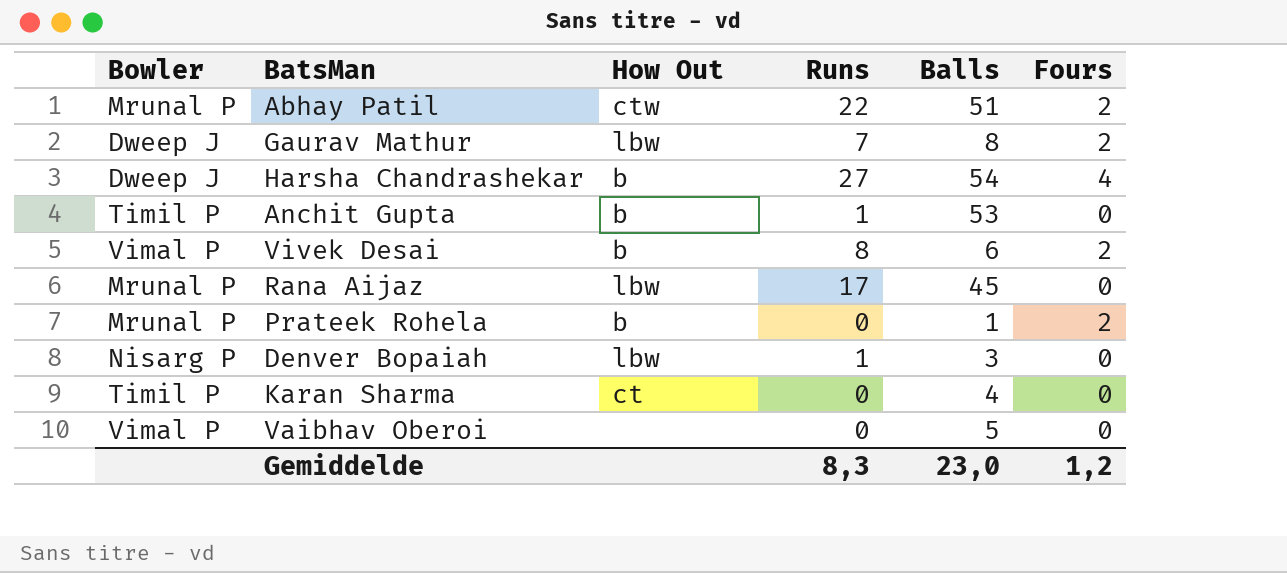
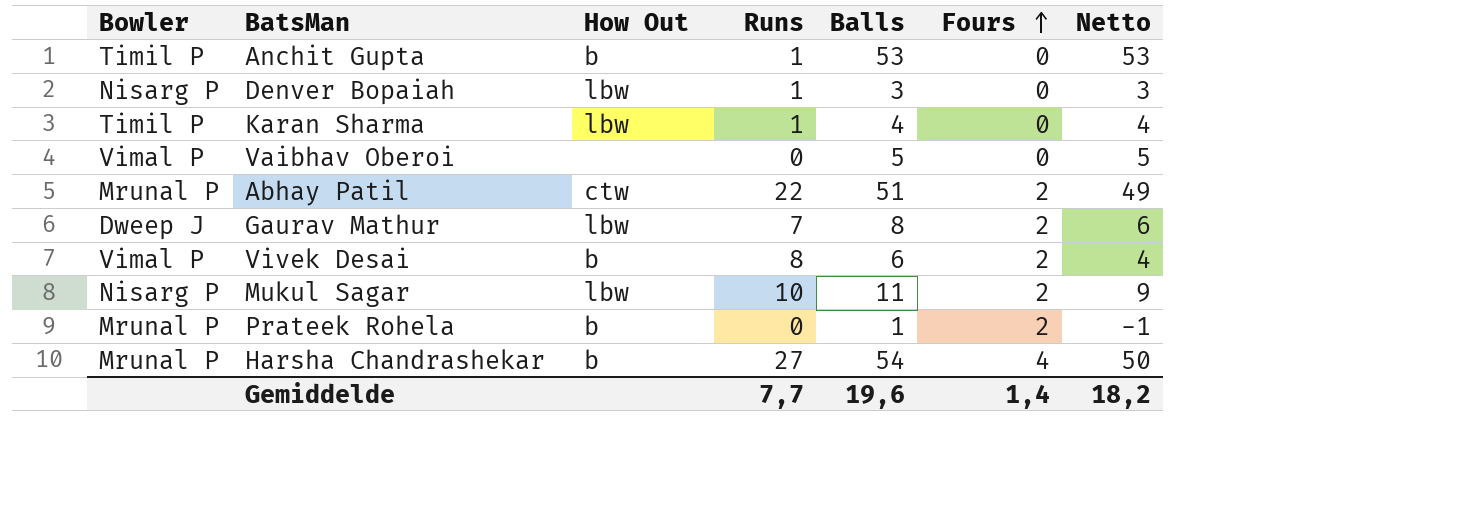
row order: none -> Fours ascending
column Netto | formula: none -> [Balls] - [Fours]
row Rana Aijaz: Mrunal P | lbw | 17 | 45 | 0 -> none
Karan Sharma | How Out: ct -> lbw
Karan Sharma | Runs: 0 -> 1
row Mukul Sagar: none -> Nisarg P | lbw | 10 | 11 | 2 | 9
Harsha Chandrashekar | Bowler: Dweep J -> Mrunal P
Gemiddelde | Runs: 8,3 -> 7,7
Gemiddelde | Balls: 23,0 -> 19,6
Gemiddelde | Fours: 1,2 -> 1,4

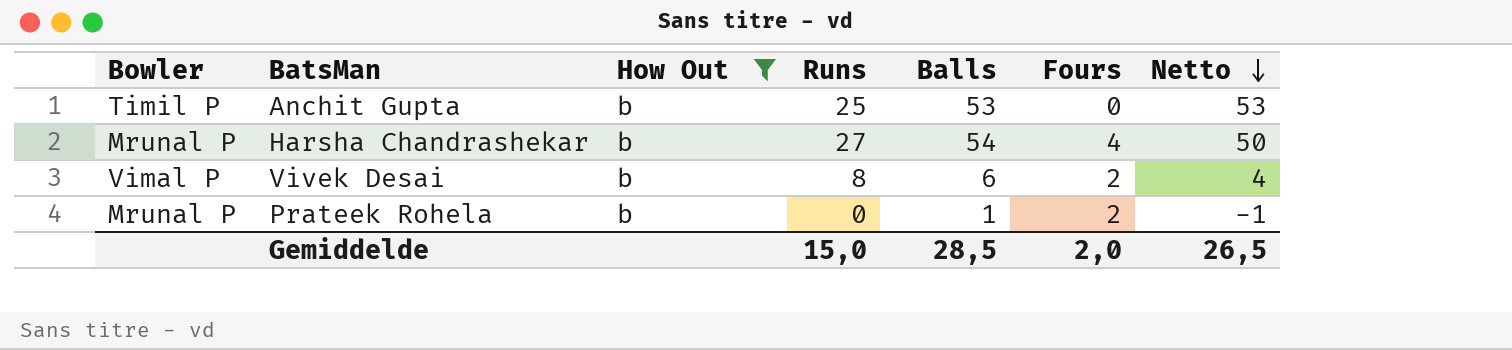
filter: none -> How Out = b
row order: Fours ascending -> Netto descending
Anchit Gupta | Runs: 1 -> 25
Gemiddelde | Runs: 7,7 -> 15,0
Gemiddelde | Balls: 19,6 -> 28,5
Gemiddelde | Fours: 1,4 -> 2,0
Gemiddelde | Netto: 18,2 -> 26,5

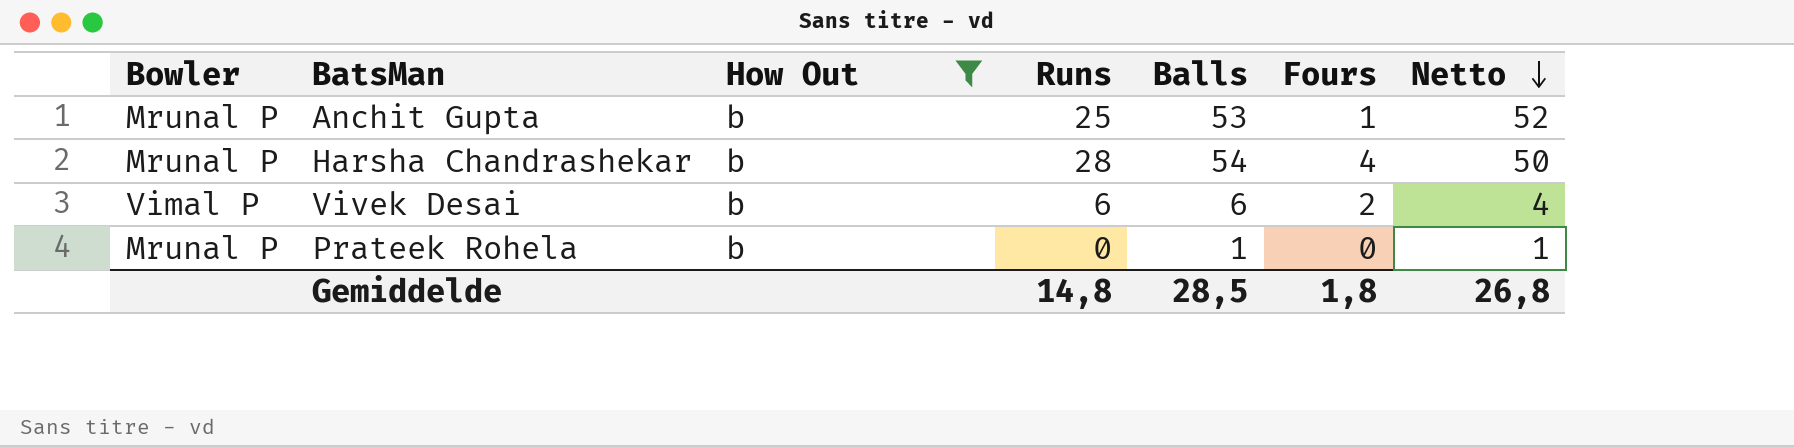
Anchit Gupta | Bowler: Timil P -> Mrunal P
Anchit Gupta | Fours: 0 -> 1
Anchit Gupta | Netto: 53 -> 52
Harsha Chandrashekar | Runs: 27 -> 28
Vivek Desai | Runs: 8 -> 6
Prateek Rohela | Fours: 2 -> 0
Prateek Rohela | Netto: -1 -> 1
Gemiddelde | Runs: 15,0 -> 14,8
Gemiddelde | Fours: 2,0 -> 1,8
Gemiddelde | Netto: 26,5 -> 26,8

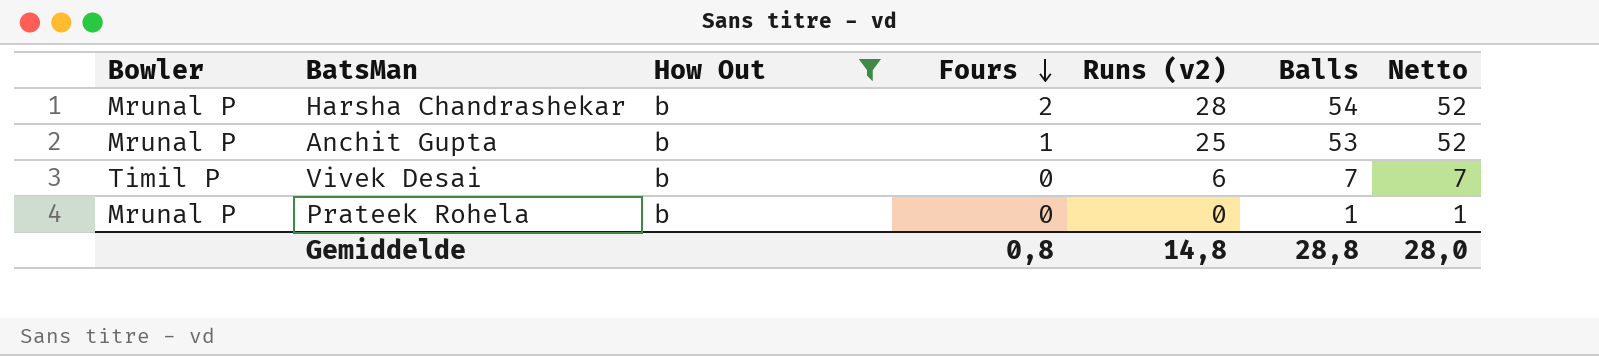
row order: Netto descending -> Fours descending
column Fours | position: 6 -> 4
column name: Runs -> Runs (v2)
Harsha Chandrashekar | Fours: 4 -> 2
Harsha Chandrashekar | Netto: 50 -> 52
Vivek Desai | Bowler: Vimal P -> Timil P
Vivek Desai | Fours: 2 -> 0
Vivek Desai | Balls: 6 -> 7
Vivek Desai | Netto: 4 -> 7
Gemiddelde | Fours: 1,8 -> 0,8
Gemiddelde | Balls: 28,5 -> 28,8
Gemiddelde | Netto: 26,8 -> 28,0

